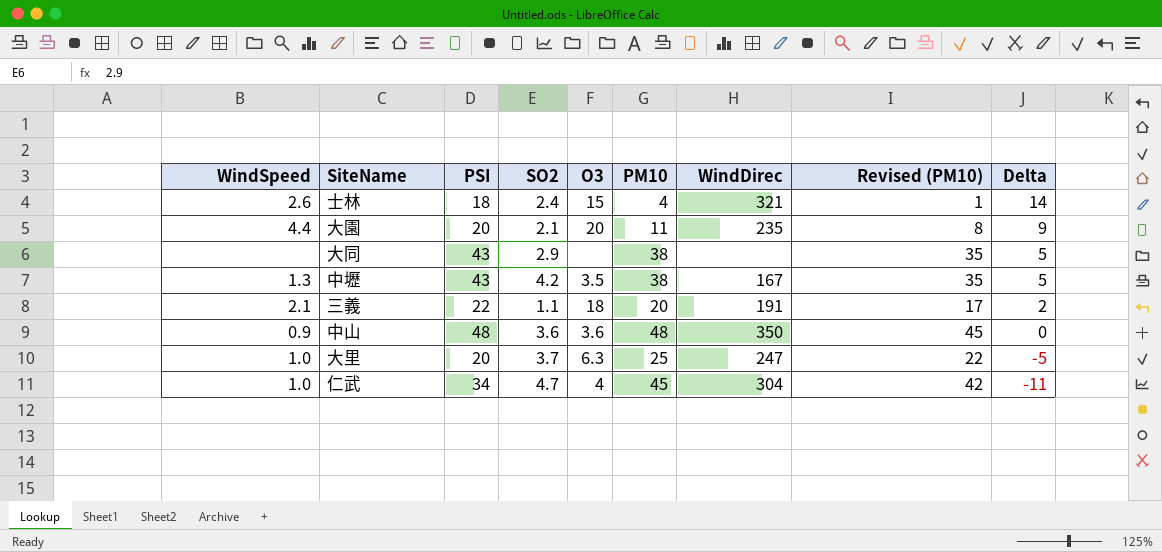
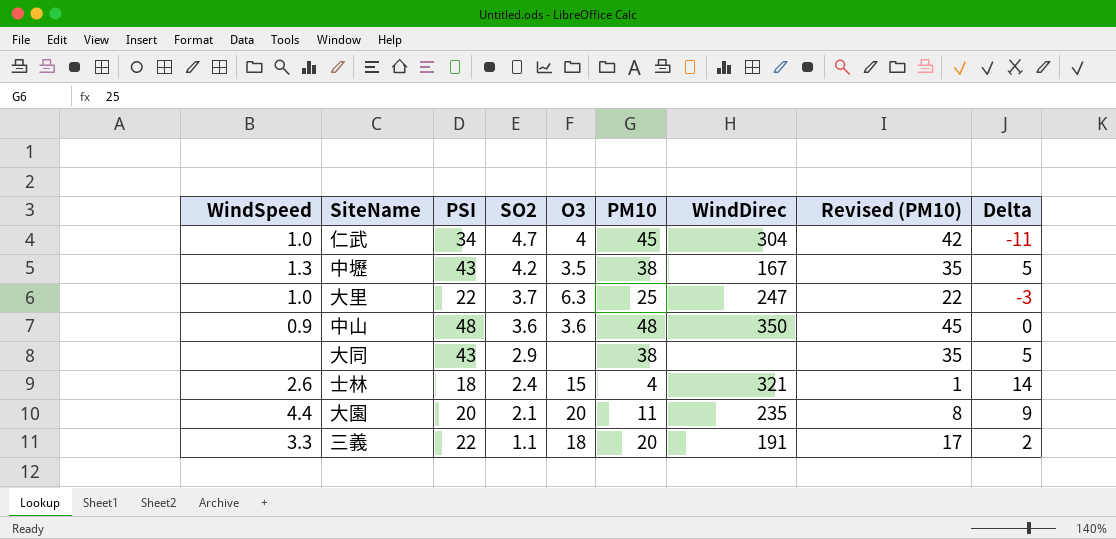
row order: Delta descending -> SO2 descending
大里 | PSI: 20 -> 22
大里 | Delta: -5 -> -3
三義 | WindSpeed: 2.1 -> 3.3

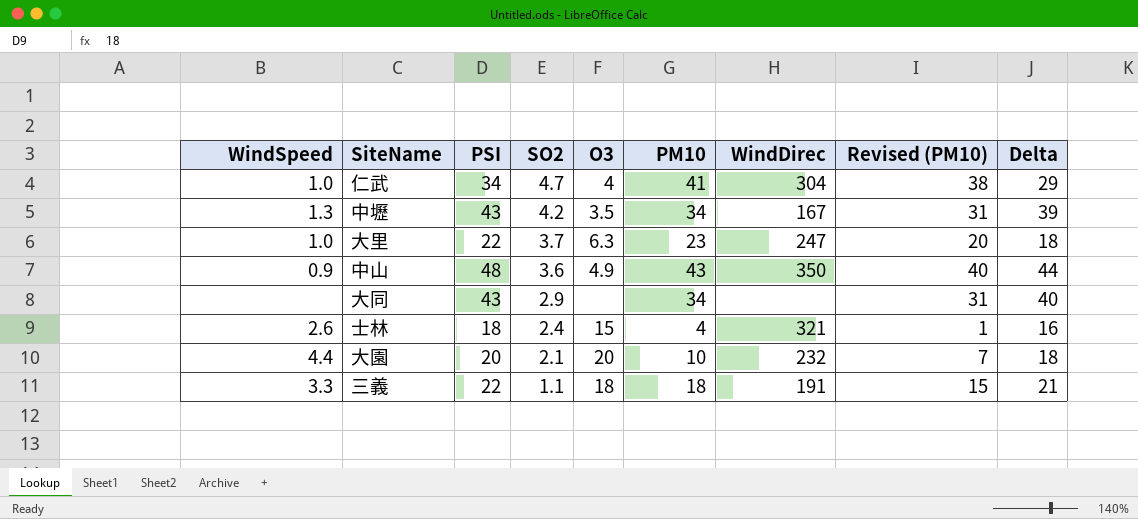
column Delta | formula: [PSI] - [PM10] -> [PSI] - [SO2]
仁武 | PM10: 45 -> 41
仁武 | Revised (PM10): 42 -> 38
中壢 | PM10: 38 -> 34
中壢 | Revised (PM10): 35 -> 31
大里 | PM10: 25 -> 23
大里 | Revised (PM10): 22 -> 20
中山 | O3: 3.6 -> 4.9
中山 | PM10: 48 -> 43
中山 | Revised (PM10): 45 -> 40
大同 | PM10: 38 -> 34
大同 | Revised (PM10): 35 -> 31
大園 | PM10: 11 -> 10
大園 | WindDirec: 235 -> 232
大園 | Revised (PM10): 8 -> 7
三義 | PM10: 20 -> 18
三義 | Revised (PM10): 17 -> 15

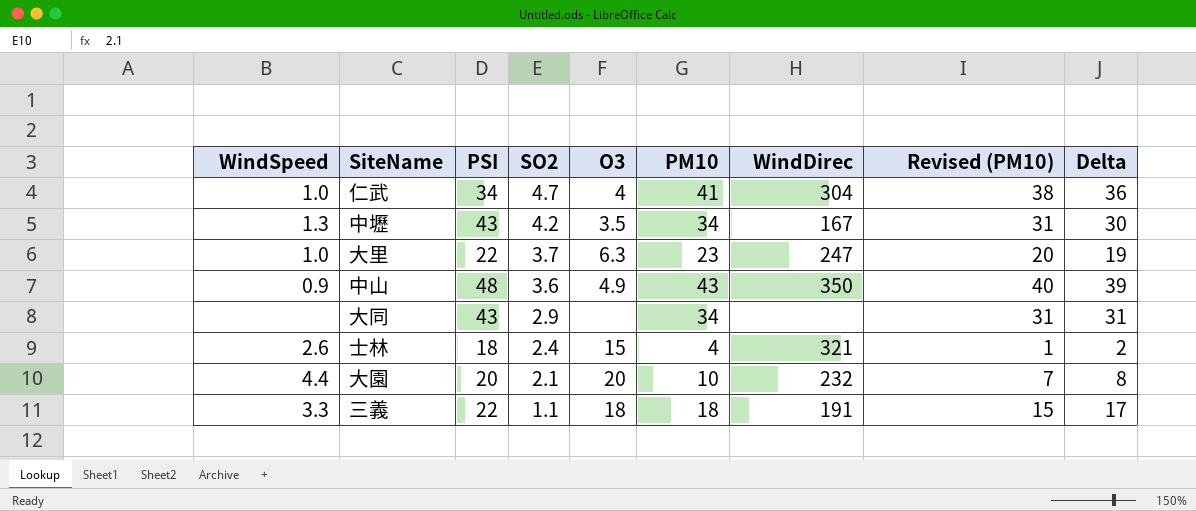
column Delta | formula: [PSI] - [SO2] -> [PM10] - [SO2]

